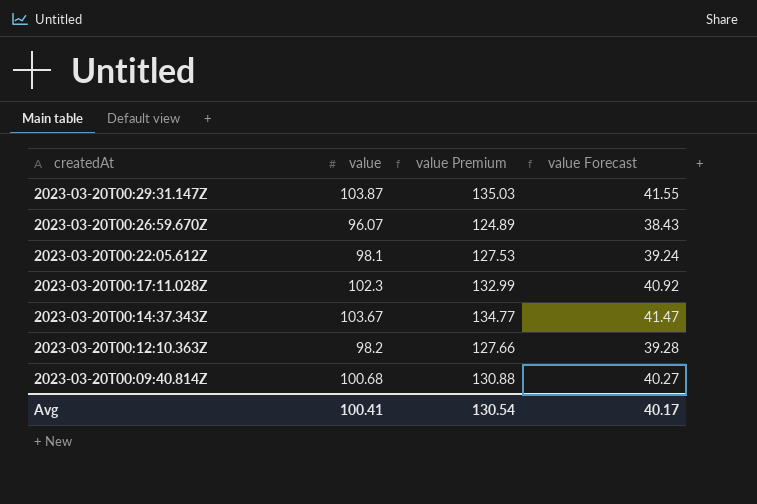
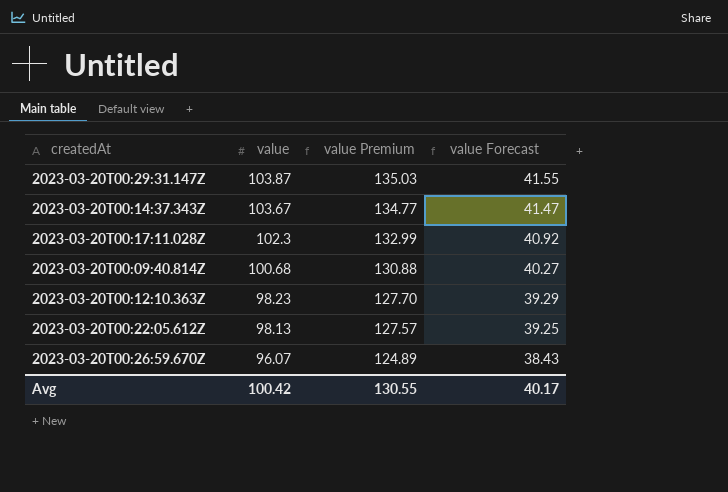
row order: createdAt descending -> value descending
2023-03-20T00:12:10.363Z | value: 98.2 -> 98.23
2023-03-20T00:12:10.363Z | value Premium: 127.66 -> 127.70
2023-03-20T00:12:10.363Z | value Forecast: 39.28 -> 39.29
2023-03-20T00:22:05.612Z | value: 98.1 -> 98.13
2023-03-20T00:22:05.612Z | value Premium: 127.53 -> 127.57
2023-03-20T00:22:05.612Z | value Forecast: 39.24 -> 39.25
Avg | value: 100.41 -> 100.42
Avg | value Premium: 130.54 -> 130.55

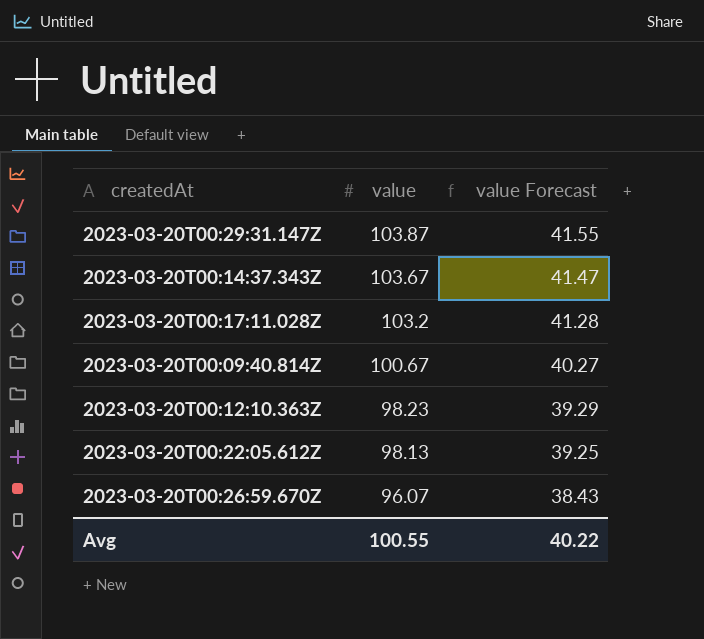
column value Premium | formula: [value] * 1.3 -> none
2023-03-20T00:17:11.028Z | value: 102.3 -> 103.2
2023-03-20T00:17:11.028Z | value Forecast: 40.92 -> 41.28
2023-03-20T00:09:40.814Z | value: 100.68 -> 100.67
Avg | value: 100.42 -> 100.55
Avg | value Forecast: 40.17 -> 40.22

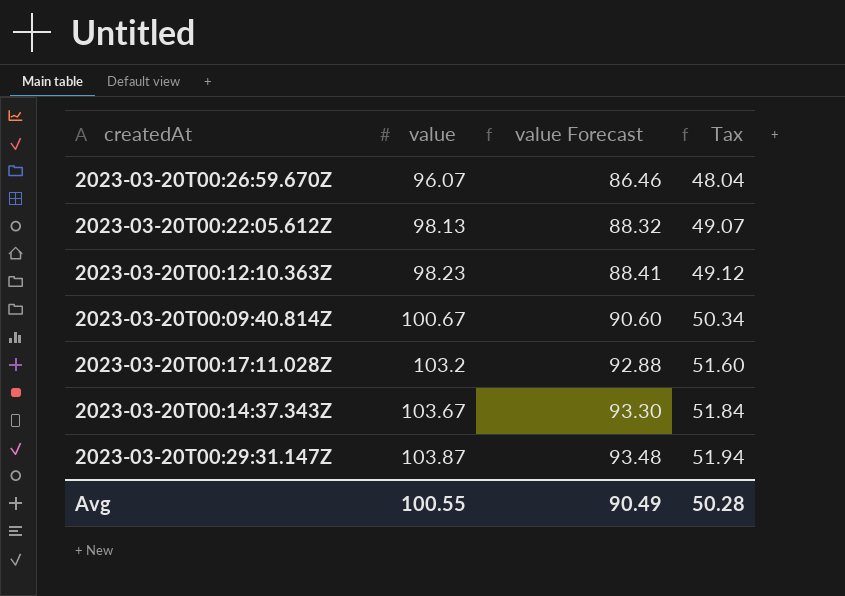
row order: value descending -> value ascending
column value Forecast | formula: [value] * 0.4 -> [value] * 0.9
column Tax | formula: none -> [value] * 0.5
Avg | value Forecast: 40.22 -> 90.49

